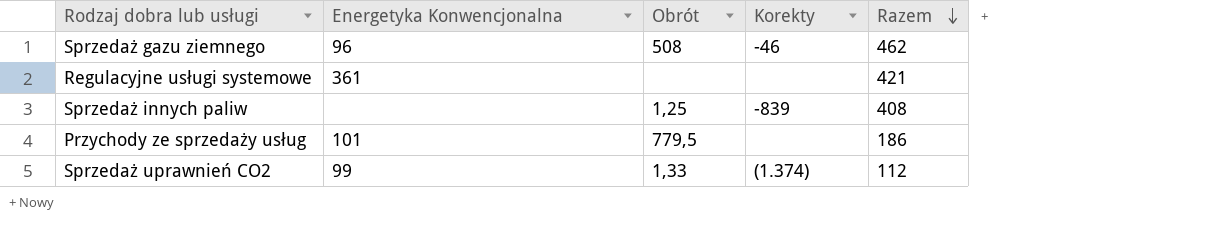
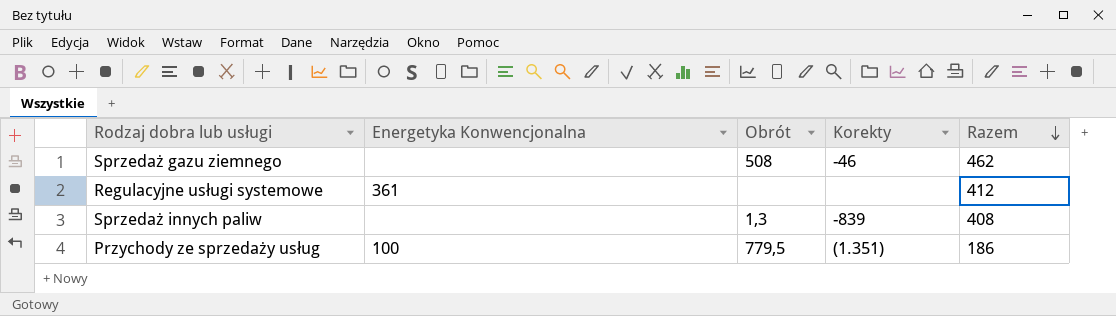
row Sprzedaż uprawnień CO2: 99 | 1,33 | (1.374) | 112 -> none
Sprzedaż gazu ziemnego | Energetyka Konwencjonalna: 96 -> none
Regulacyjne usługi systemowe | Razem: 421 -> 412
Sprzedaż innych paliw | Obrót: 1,25 -> 1,3
Przychody ze sprzedaży usług | Energetyka Konwencjonalna: 101 -> 100
Przychody ze sprzedaży usług | Korekty: none -> (1.351)

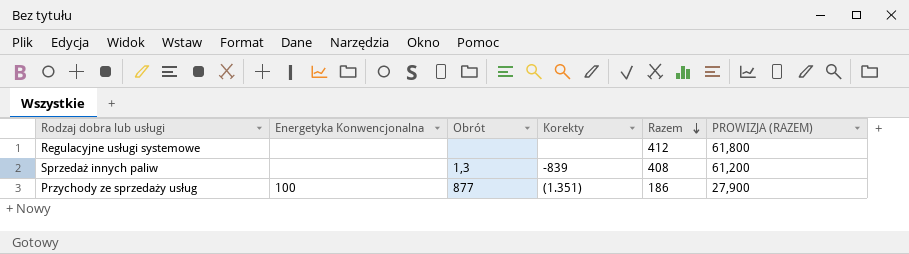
column PROWIZJA (RAZEM) | formula: none -> [Razem] * 0,15
row Sprzedaż gazu ziemnego: none | 508 | -46 | 462 -> none
Regulacyjne usługi systemowe | Energetyka Konwencjonalna: 361 -> none
Przychody ze sprzedaży usług | Obrót: 779,5 -> 877

